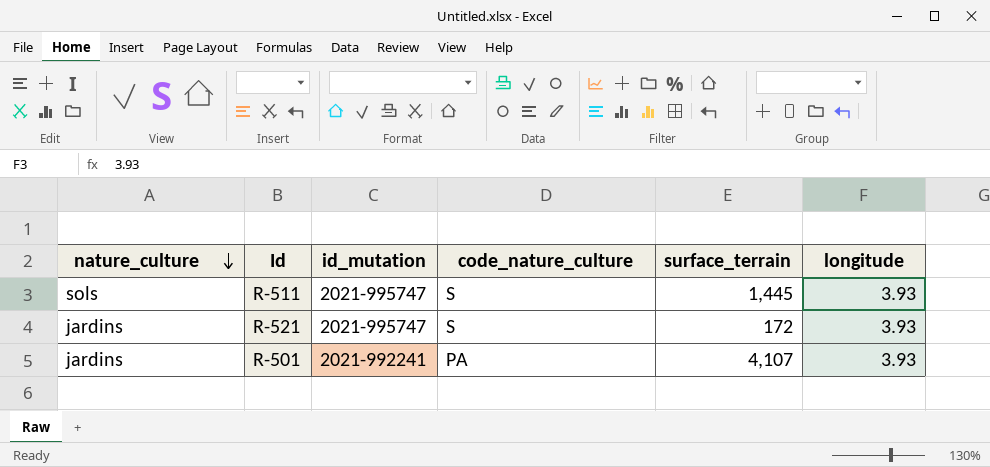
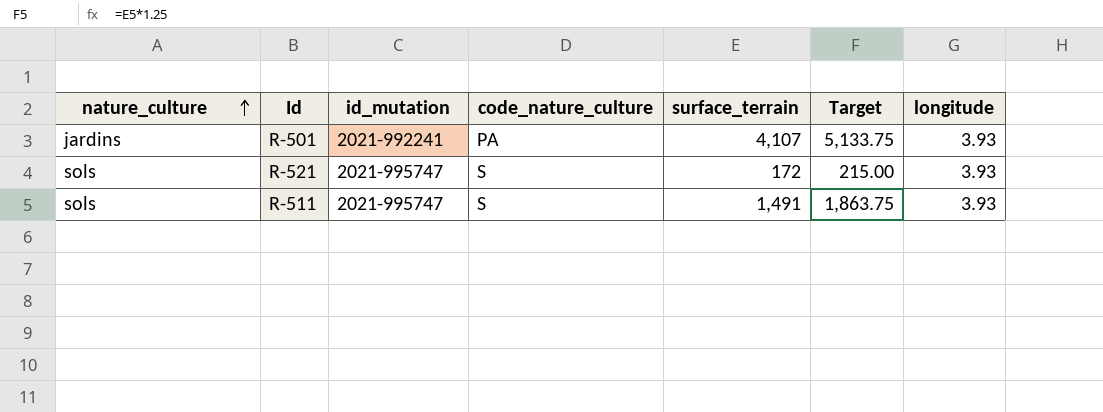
row order: nature_culture descending -> nature_culture ascending
column Target | formula: none -> [surface_terrain] * 1.25
R-521 | nature_culture: jardins -> sols
R-511 | surface_terrain: 1,445 -> 1,491

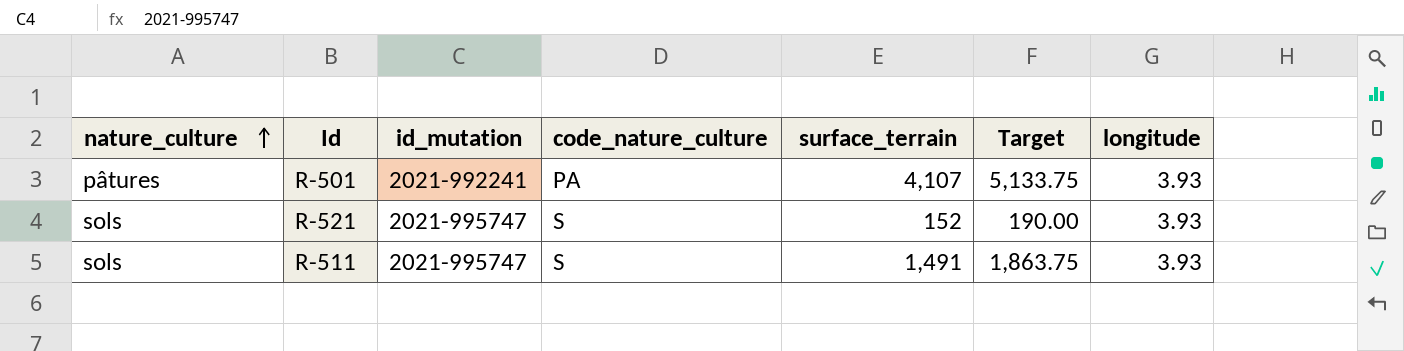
R-501 | nature_culture: jardins -> pâtures
R-521 | surface_terrain: 172 -> 152
R-521 | Target: 215.00 -> 190.00

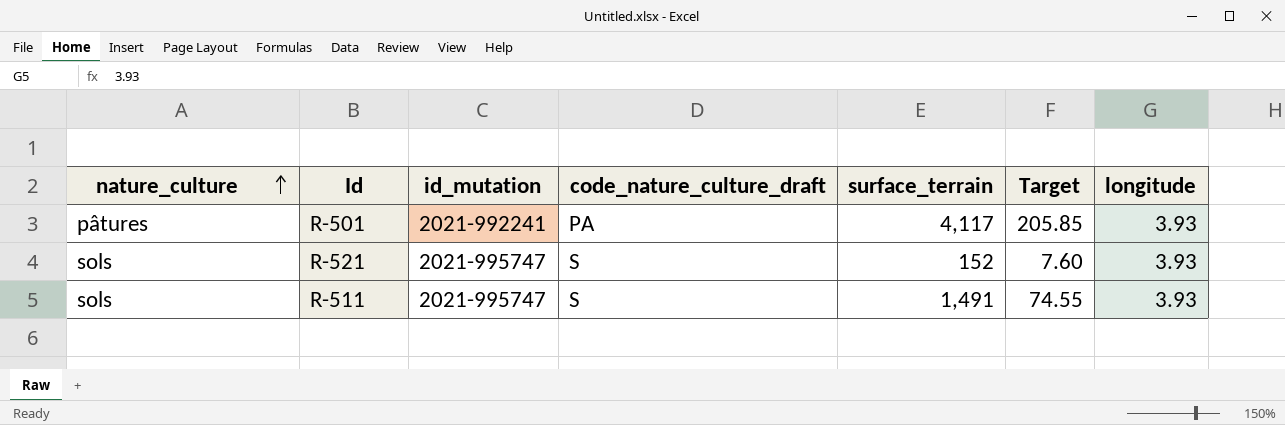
column name: code_nature_culture -> code_nature_culture_draft
column Target | formula: [surface_terrain] * 1.25 -> [surface_terrain] * 0.05
R-501 | surface_terrain: 4,107 -> 4,117

